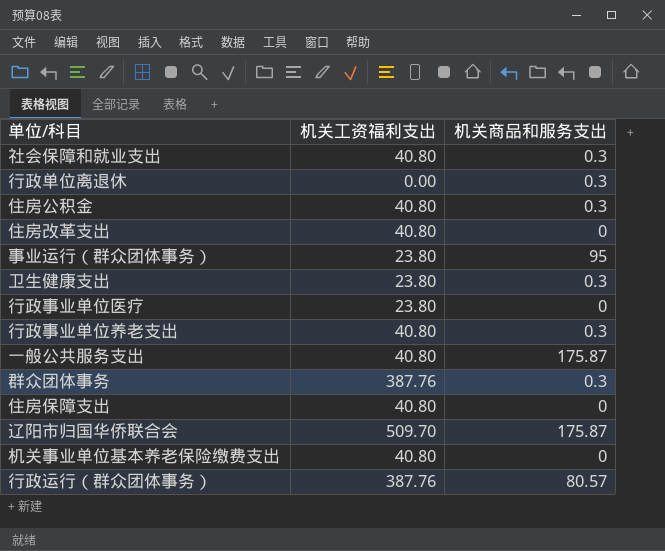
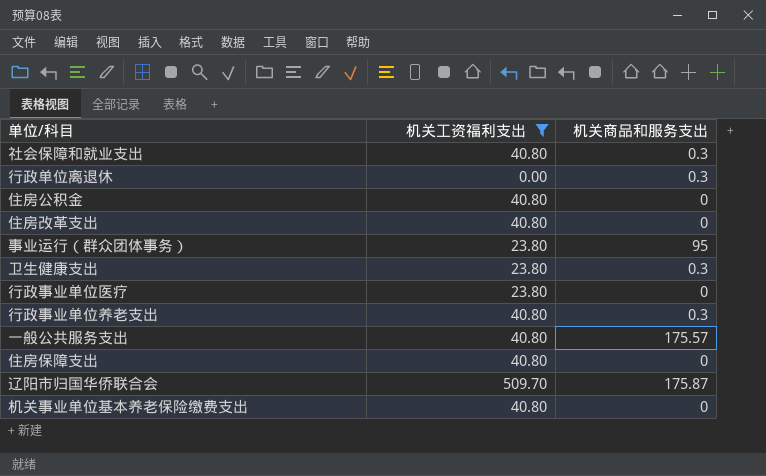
filter: none -> 机关工资福利支出 != 387.76
住房公积金 | 机关商品和服务支出: 0.3 -> 0
一般公共服务支出 | 机关商品和服务支出: 175.87 -> 175.57

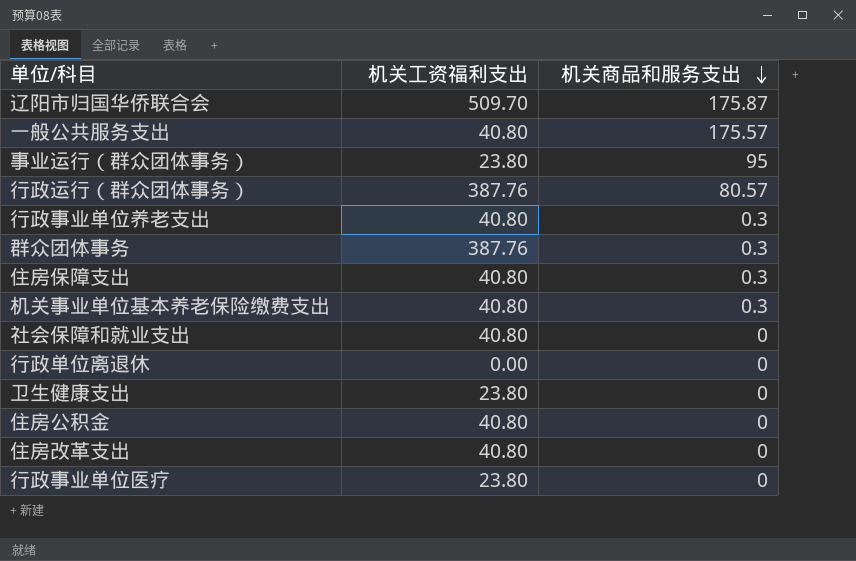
filter: 机关工资福利支出 != 387.76 -> none
row order: none -> 机关商品和服务支出 descending
住房保障支出 | 机关商品和服务支出: 0 -> 0.3
机关事业单位基本养老保险缴费支出 | 机关商品和服务支出: 0 -> 0.3
社会保障和就业支出 | 机关商品和服务支出: 0.3 -> 0
行政单位离退休 | 机关商品和服务支出: 0.3 -> 0
卫生健康支出 | 机关商品和服务支出: 0.3 -> 0

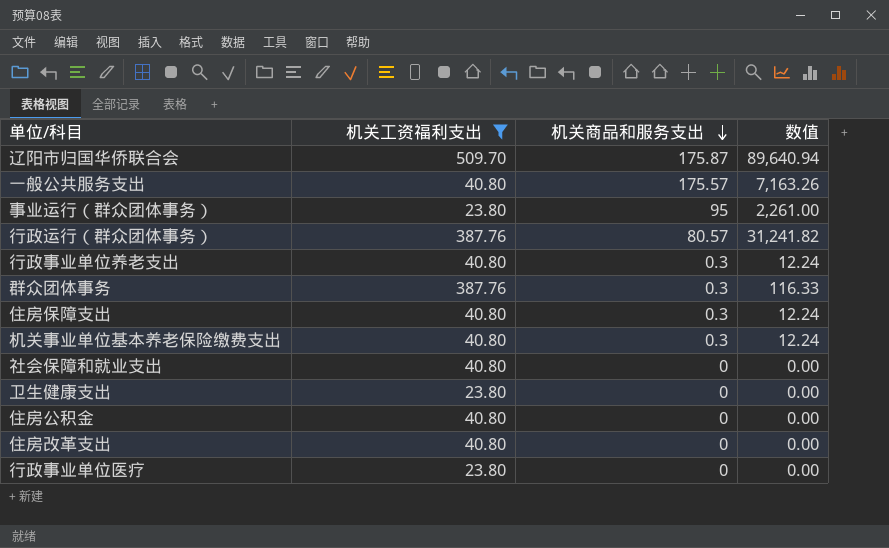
filter: none -> 机关工资福利支出 != 0.00
column 数值 | formula: none -> [机关工资福利支出] * [机关商品和服务支出]

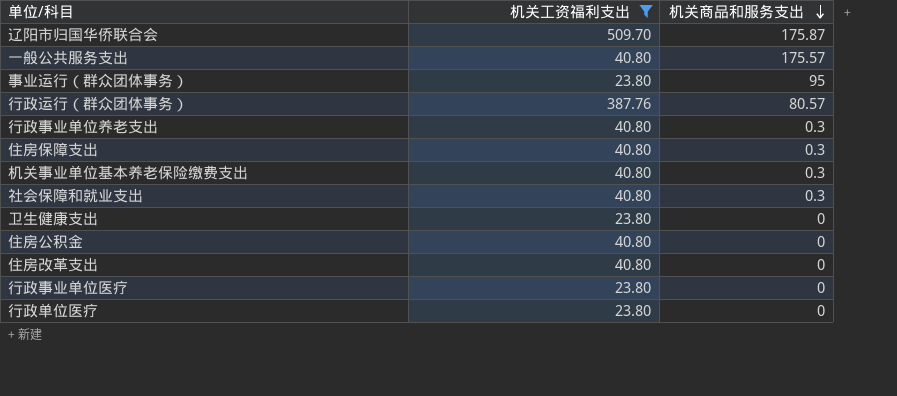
column 数值 | formula: [机关工资福利支出] * [机关商品和服务支出] -> none
row 群众团体事务: 387.76 | 0.3 | 116.33 -> none
社会保障和就业支出 | 机关商品和服务支出: 0 -> 0.3
row 行政单位医疗: none -> 23.80 | 0

